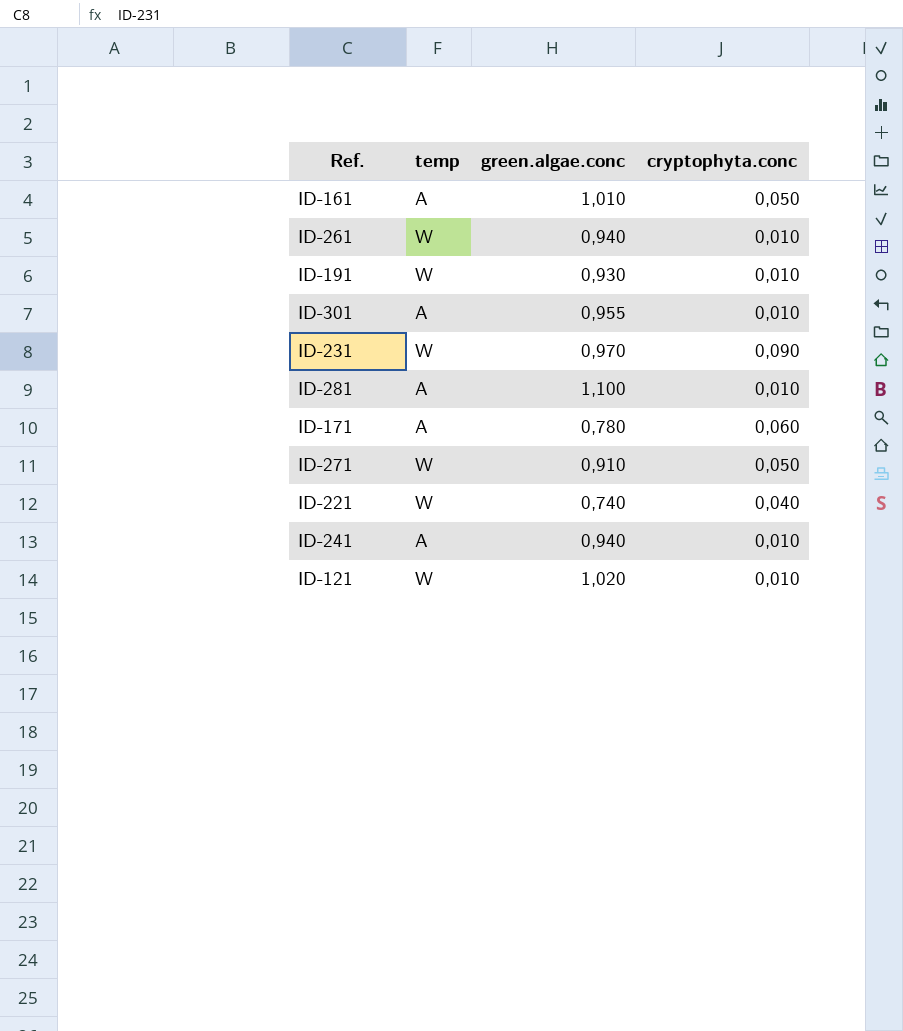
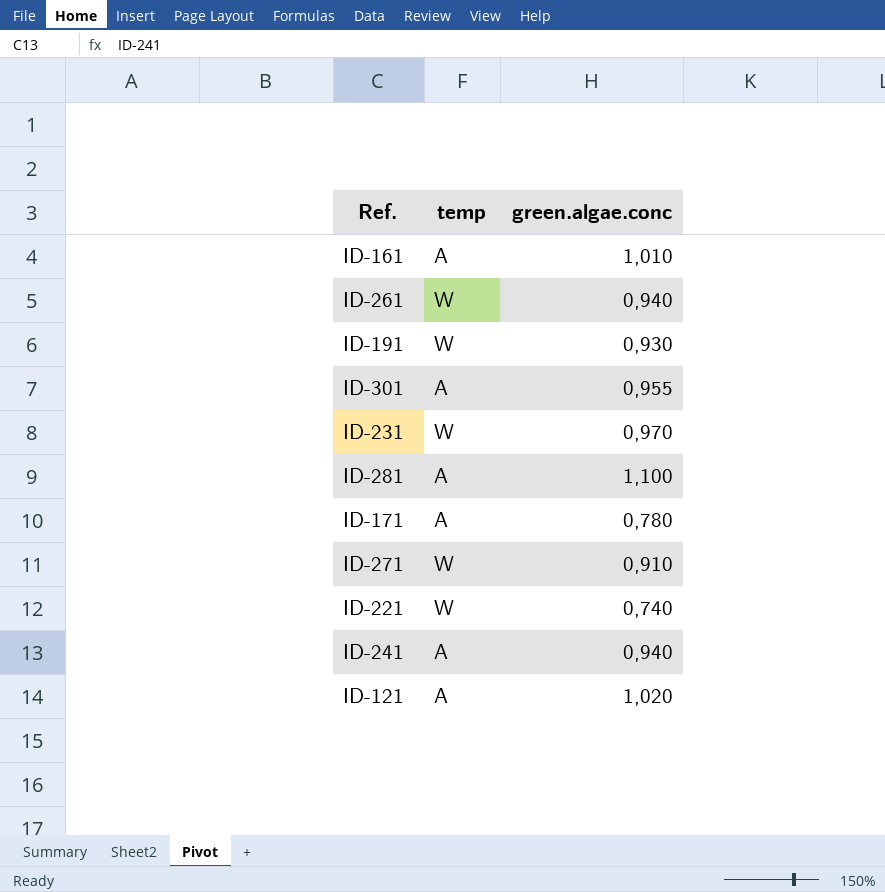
column cryptophyta.conc | position: 4 -> none
ID-121 | temp: W -> A

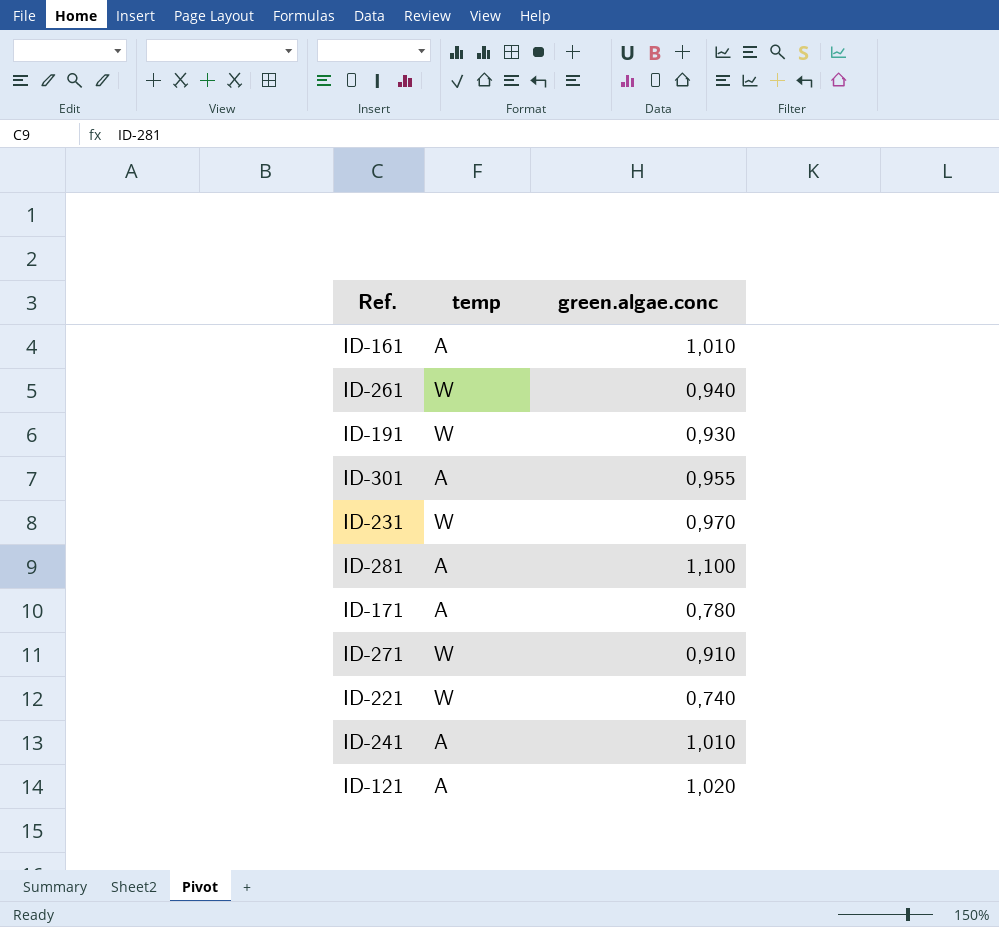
ID-241 | green.algae.conc: 0,940 -> 1,010

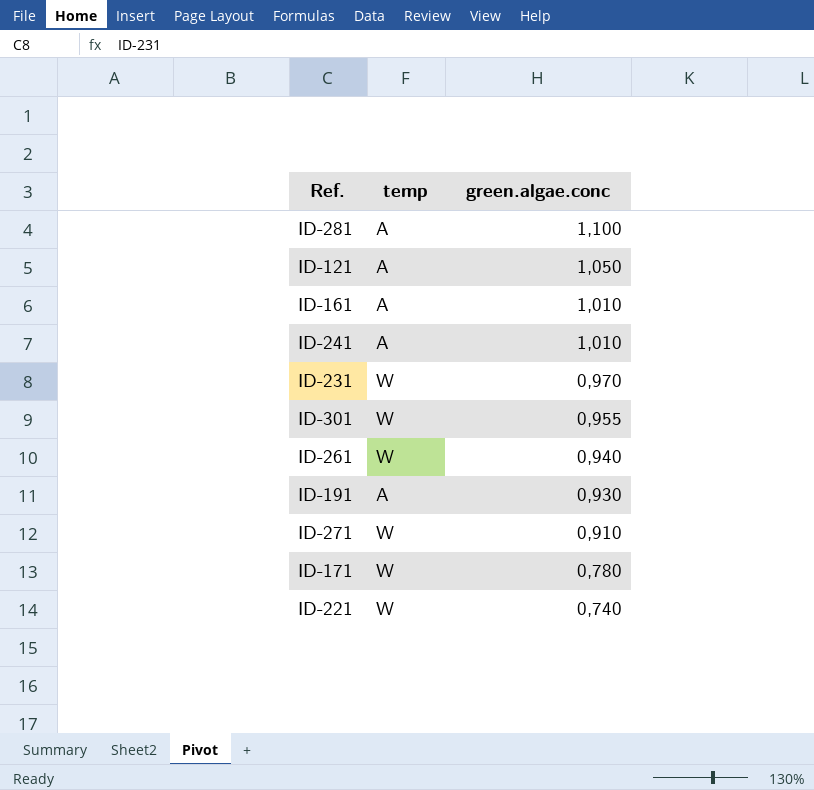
row order: none -> green.algae.conc descending
ID-121 | green.algae.conc: 1,020 -> 1,050
ID-301 | temp: A -> W
ID-191 | temp: W -> A
ID-171 | temp: A -> W

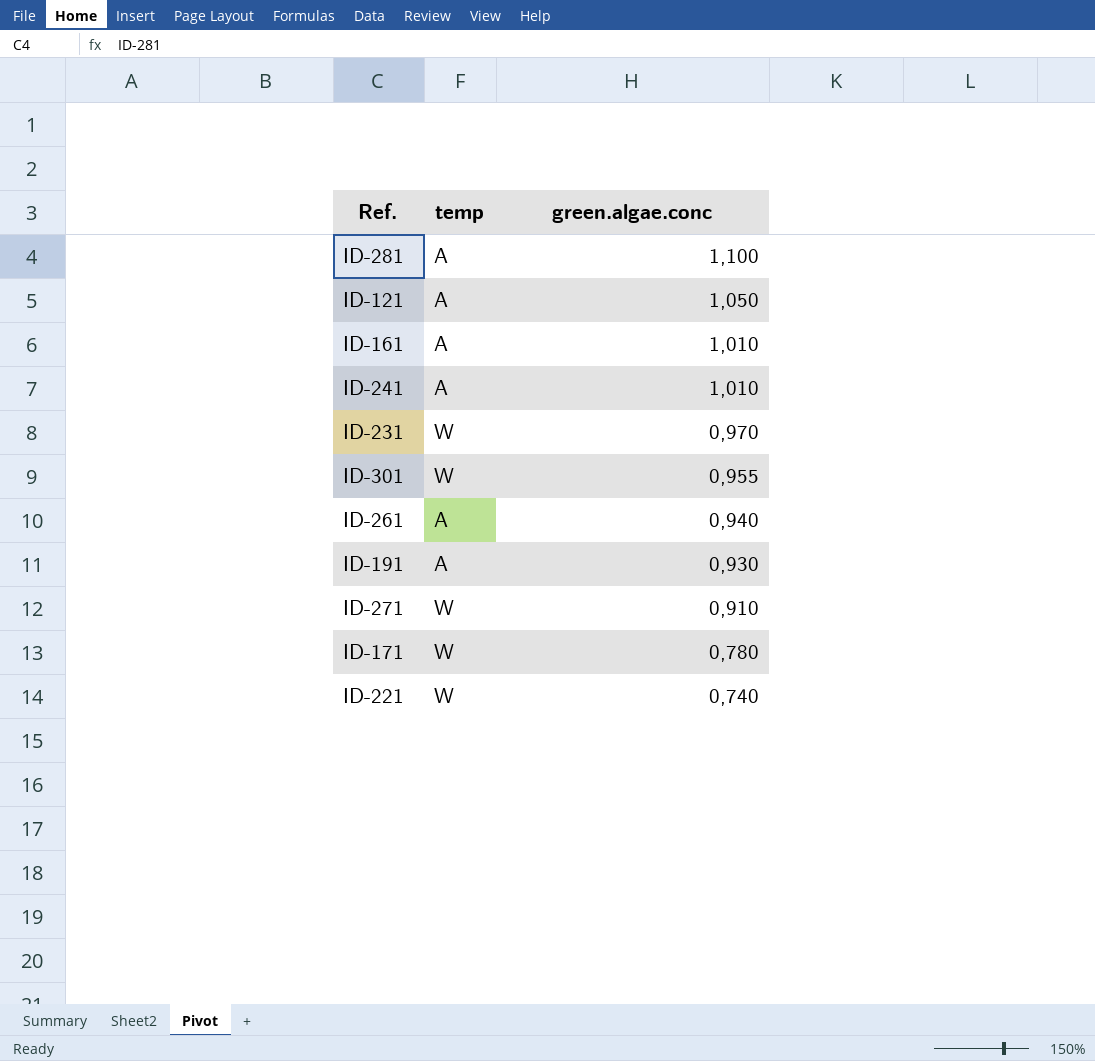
ID-261 | temp: W -> A

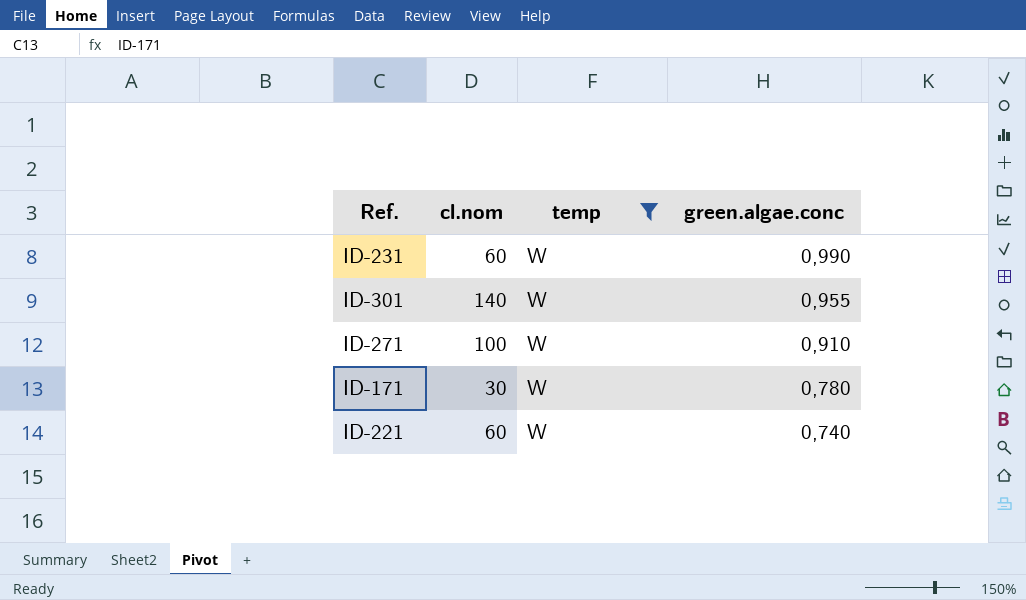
filter: none -> temp = W
column cl.nom | position: none -> 2
ID-231 | green.algae.conc: 0,970 -> 0,990

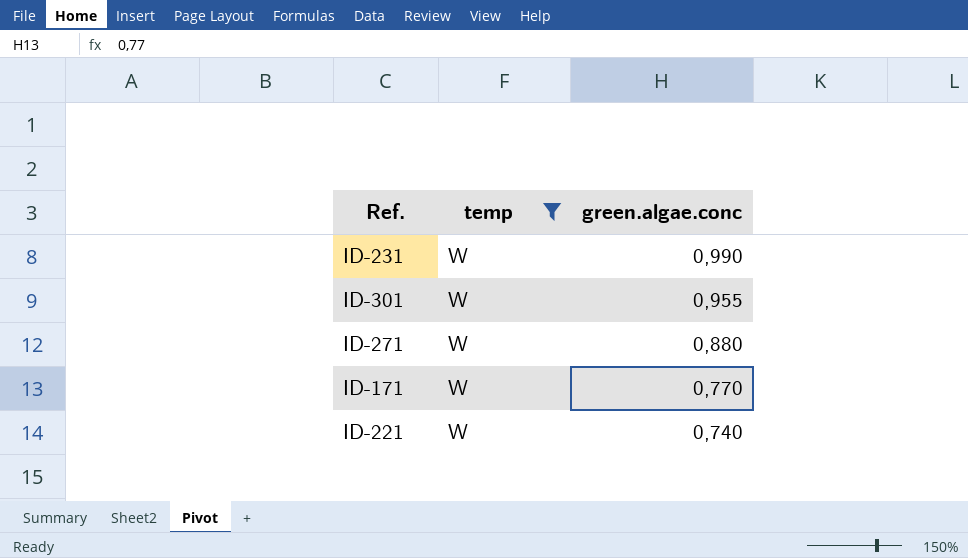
column cl.nom | position: 2 -> none
ID-271 | green.algae.conc: 0,910 -> 0,880
ID-171 | green.algae.conc: 0,780 -> 0,770

